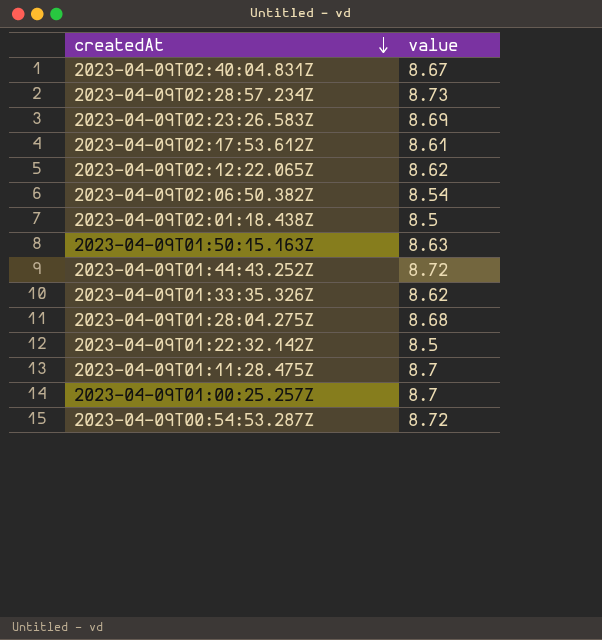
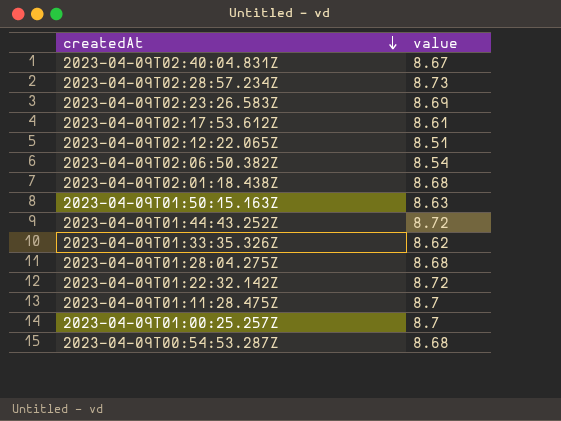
2023-04-09T02:12:22.065Z | value: 8.62 -> 8.51
2023-04-09T02:01:18.438Z | value: 8.5 -> 8.68
2023-04-09T01:22:32.142Z | value: 8.5 -> 8.72
2023-04-09T00:54:53.287Z | value: 8.72 -> 8.68

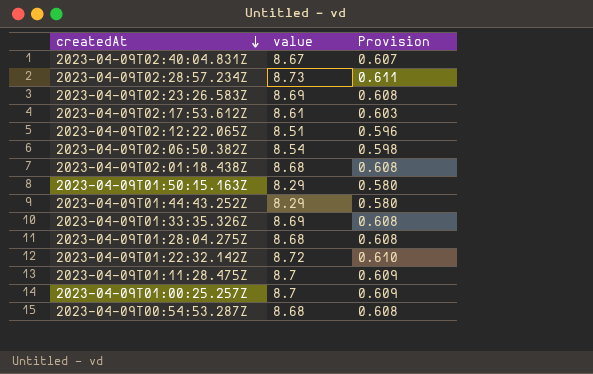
column Provision | formula: none -> [value] * 0.07
2023-04-09T01:50:15.163Z | value: 8.63 -> 8.29
2023-04-09T01:44:43.252Z | value: 8.72 -> 8.29
2023-04-09T01:33:35.326Z | value: 8.62 -> 8.69

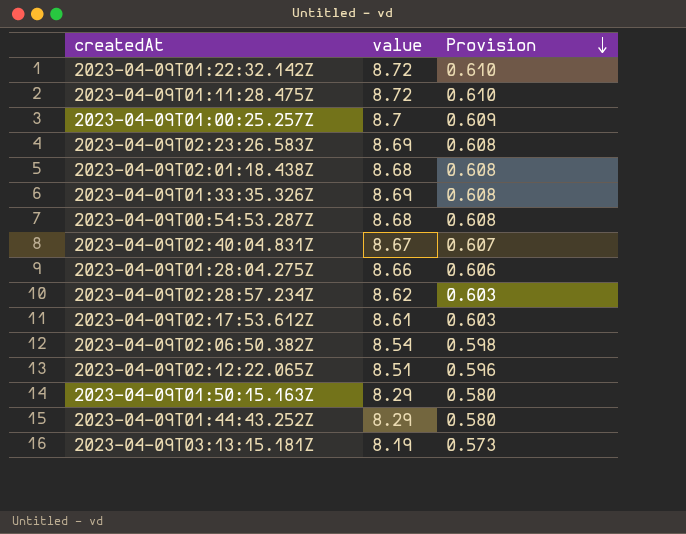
row order: createdAt descending -> Provision descending
2023-04-09T01:11:28.475Z | value: 8.7 -> 8.72
2023-04-09T01:11:28.475Z | Provision: 0.609 -> 0.610
2023-04-09T01:28:04.275Z | value: 8.68 -> 8.66
2023-04-09T01:28:04.275Z | Provision: 0.608 -> 0.606
2023-04-09T02:28:57.234Z | value: 8.73 -> 8.62
2023-04-09T02:28:57.234Z | Provision: 0.611 -> 0.603
row 2023-04-09T03:13:15.181Z: none -> 8.19 | 0.573

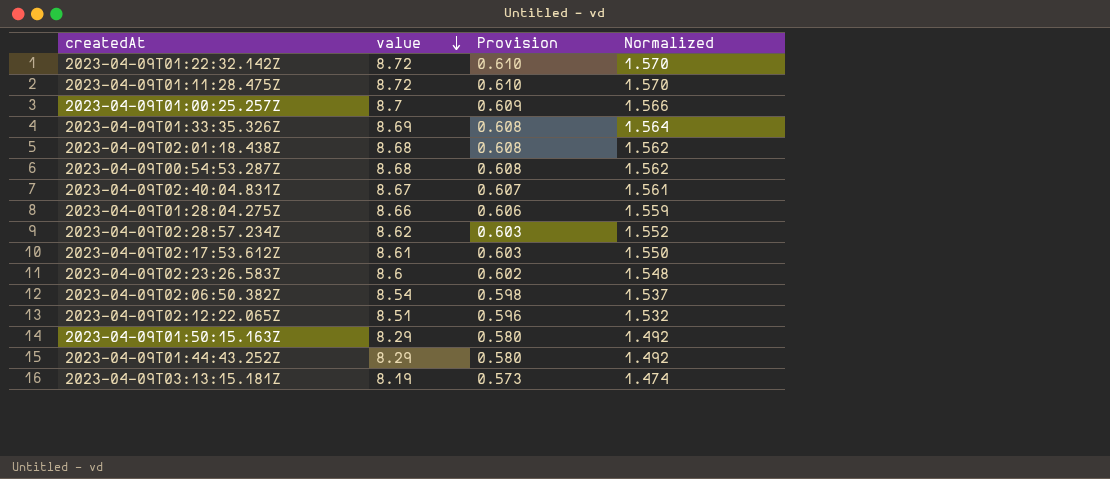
row order: Provision descending -> value descending
column Normalized | formula: none -> [value] * 0.18
2023-04-09T02:23:26.583Z | value: 8.69 -> 8.6
2023-04-09T02:23:26.583Z | Provision: 0.608 -> 0.602

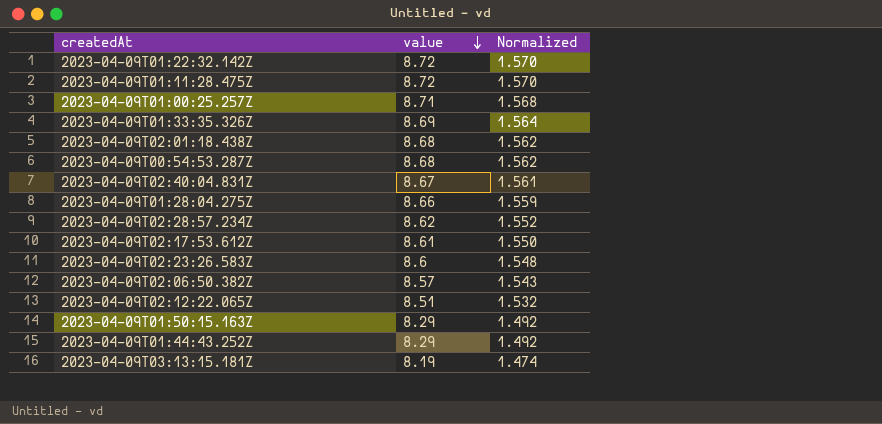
column Provision | formula: [value] * 0.07 -> none
2023-04-09T01:00:25.257Z | value: 8.7 -> 8.71
2023-04-09T01:00:25.257Z | Normalized: 1.566 -> 1.568
2023-04-09T02:06:50.382Z | value: 8.54 -> 8.57
2023-04-09T02:06:50.382Z | Normalized: 1.537 -> 1.543

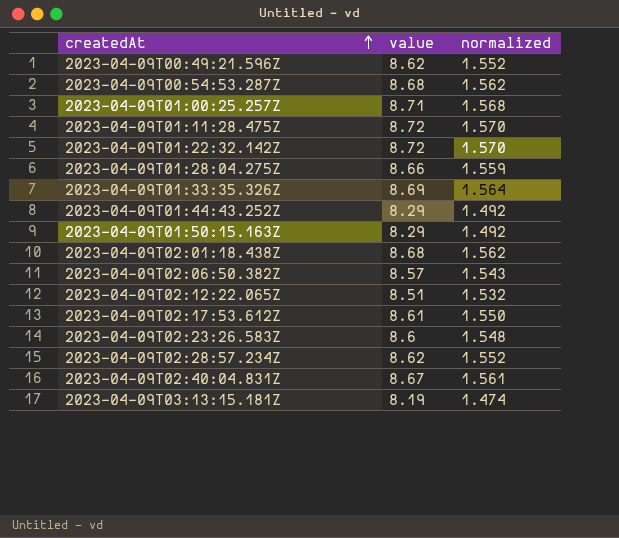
row order: value descending -> createdAt ascending
column name: Normalized -> normalized
row 2023-04-09T00:49:21.596Z: none -> 8.62 | 1.552

